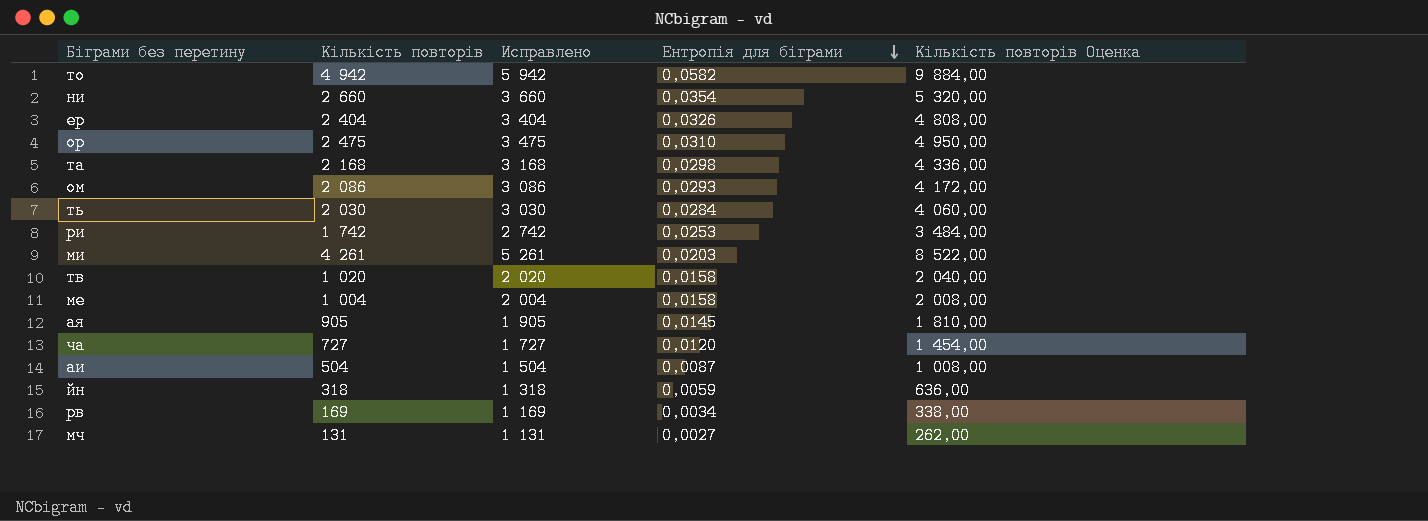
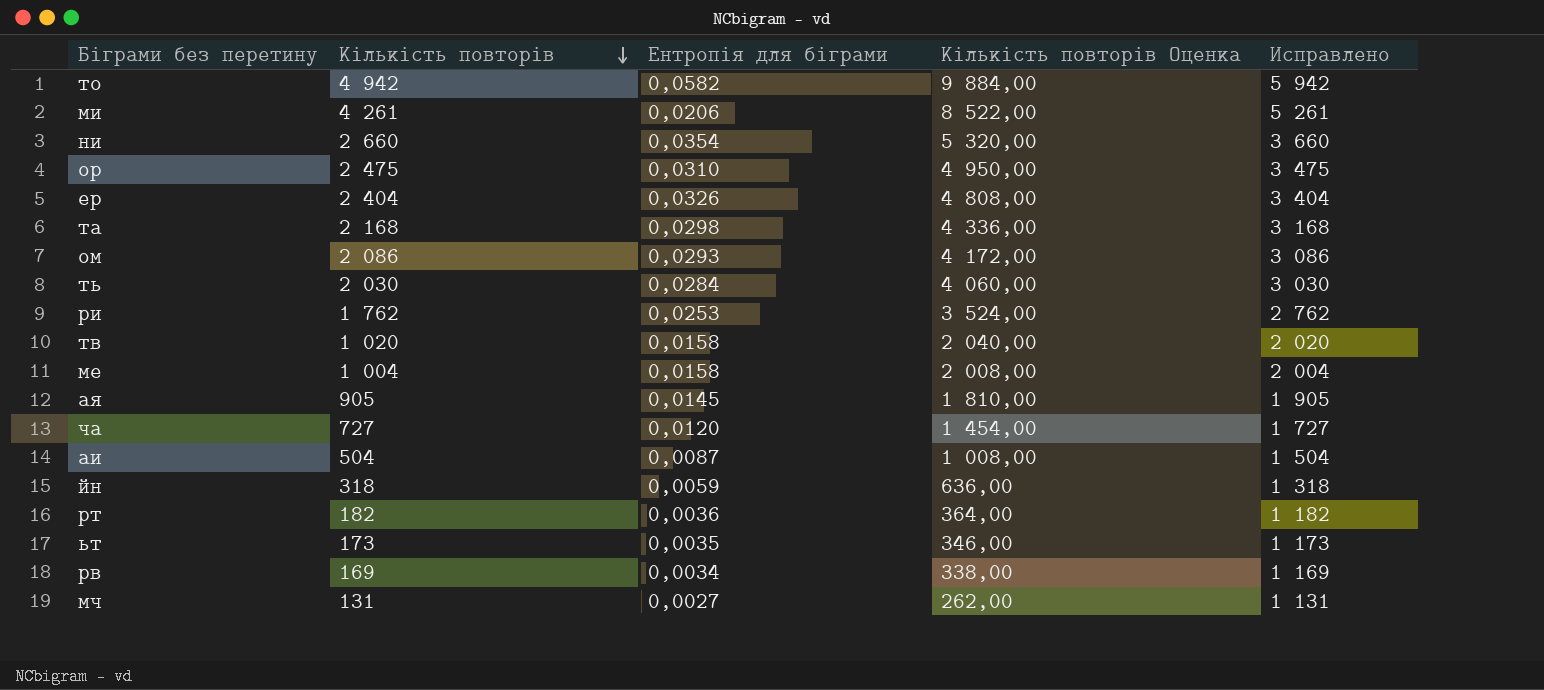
row order: Ентропія для біграми descending -> Кількість повторів descending
column Исправлено | position: 3 -> 5
ми | Ентропія для біграми: 0,0203 -> 0,0206
ри | Кількість повторів: 1 742 -> 1 762
ри | Кількість повторів Оценка: 3 484,00 -> 3 524,00
ри | Исправлено: 2 742 -> 2 762
row рт: none -> 182 | 0,0036 | 364,00 | 1 182
row ьт: none -> 173 | 0,0035 | 346,00 | 1 173

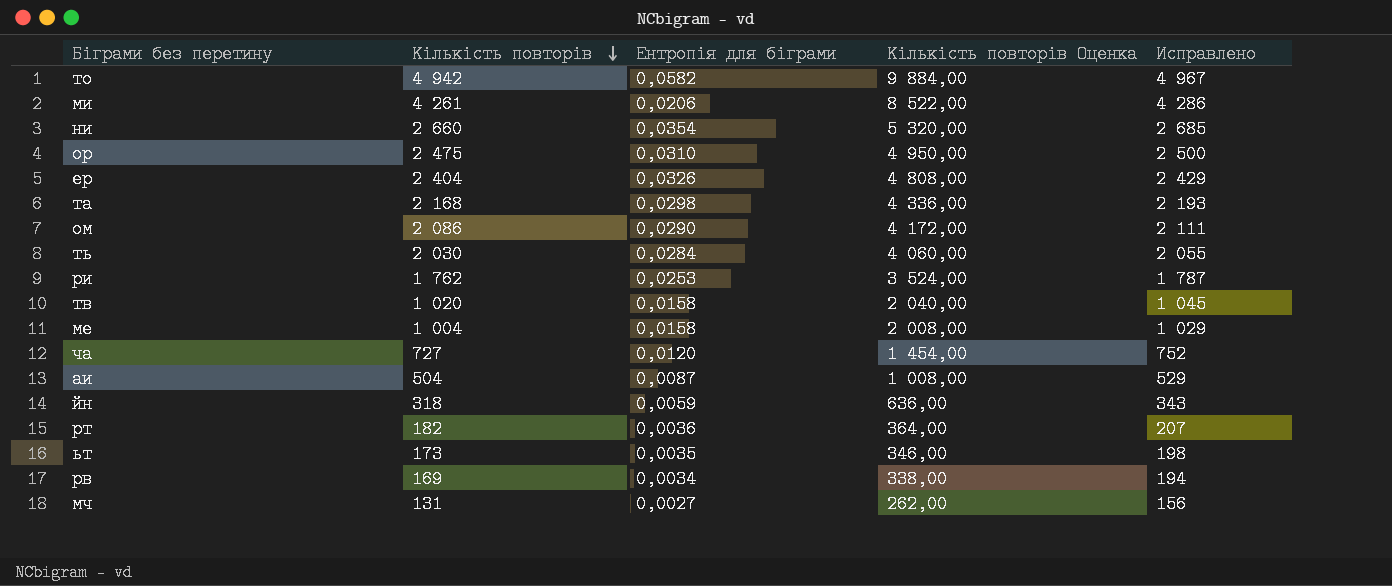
column Исправлено | formula: [Кількість повторів] + 1000 -> [Кількість повторів] + 25
row ая: 905 | 0,0145 | 1 810,00 | 1 905 -> none
ом | Ентропія для біграми: 0,0293 -> 0,0290

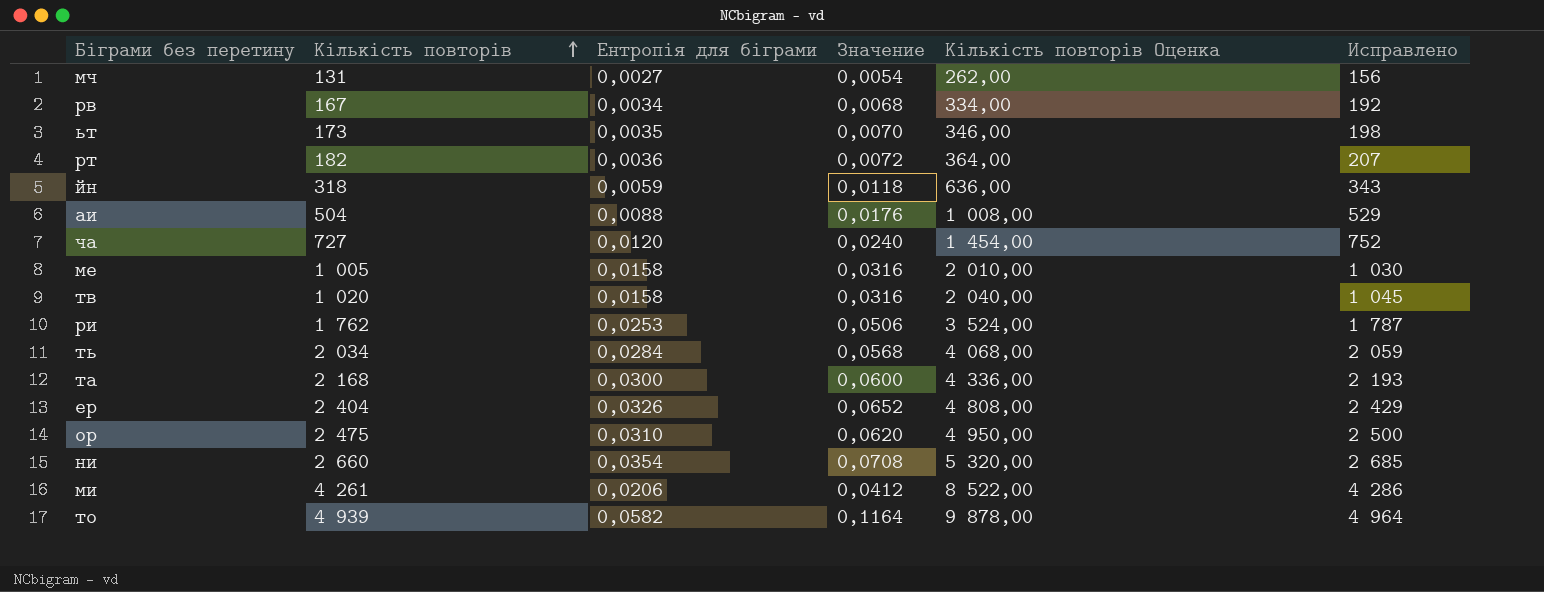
row order: Кількість повторів descending -> Кількість повторів ascending
column Значение | formula: none -> [Ентропія для біграми] * 2
row ом: 2 086 | 0,0290 | 4 172,00 | 2 111 -> none
рв | Кількість повторів: 169 -> 167
рв | Кількість повторів Оценка: 338,00 -> 334,00
рв | Исправлено: 194 -> 192
аи | Ентропія для біграми: 0,0087 -> 0,0088
ме | Кількість повторів: 1 004 -> 1 005
ме | Кількість повторів Оценка: 2 008,00 -> 2 010,00
ме | Исправлено: 1 029 -> 1 030
ть | Кількість повторів: 2 030 -> 2 034
ть | Кількість повторів Оценка: 4 060,00 -> 4 068,00
ть | Исправлено: 2 055 -> 2 059
та | Ентропія для біграми: 0,0298 -> 0,0300
то | Кількість повторів: 4 942 -> 4 939
то | Кількість повторів Оценка: 9 884,00 -> 9 878,00
то | Исправлено: 4 967 -> 4 964

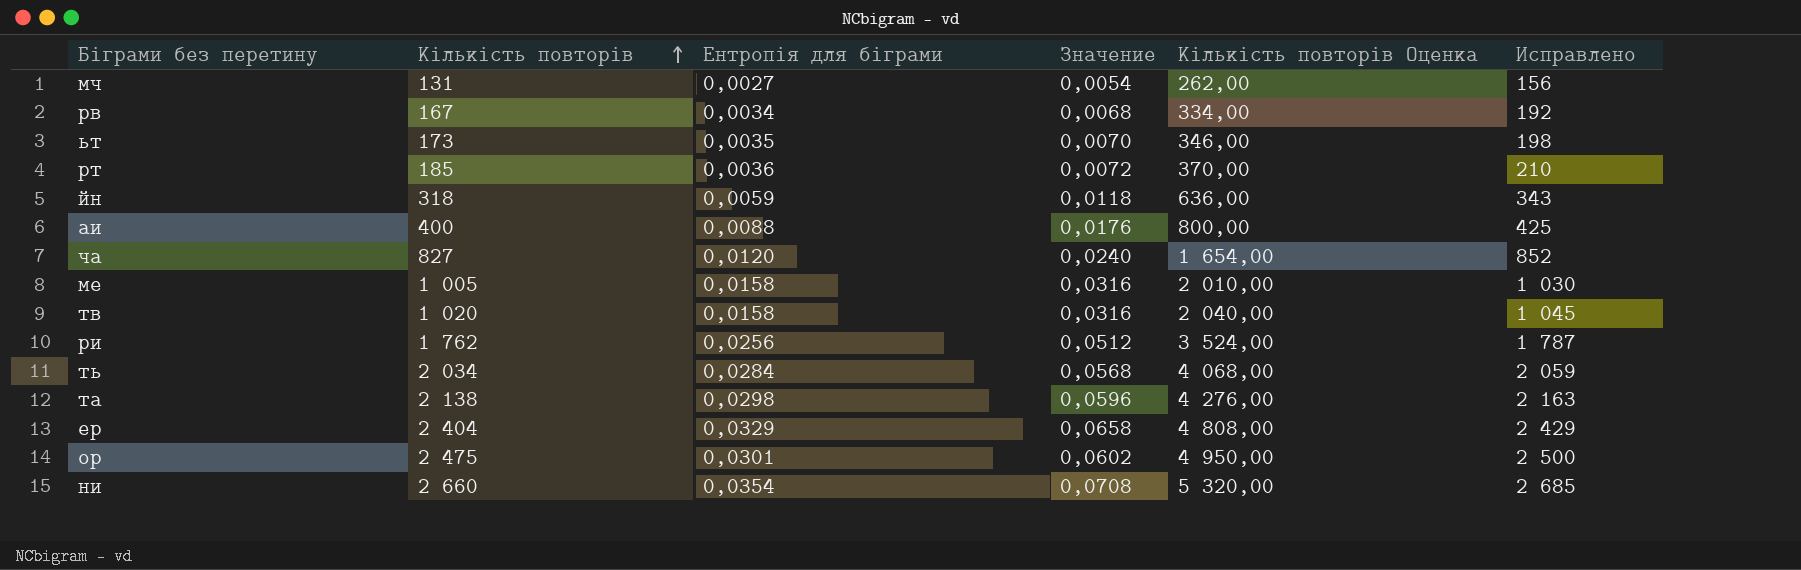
row ми: 4 261 | 0,0206 | 0,0412 | 8 522,00 | 4 286 -> none
row то: 4 939 | 0,0582 | 0,1164 | 9 878,00 | 4 964 -> none
рт | Кількість повторів: 182 -> 185
рт | Кількість повторів Оценка: 364,00 -> 370,00
рт | Исправлено: 207 -> 210
аи | Кількість повторів: 504 -> 400
аи | Кількість повторів Оценка: 1 008,00 -> 800,00
аи | Исправлено: 529 -> 425
ча | Кількість повторів: 727 -> 827
ча | Кількість повторів Оценка: 1 454,00 -> 1 654,00
ча | Исправлено: 752 -> 852
ри | Ентропія для біграми: 0,0253 -> 0,0256
ри | Значение: 0,0506 -> 0,0512
та | Кількість повторів: 2 168 -> 2 138
та | Ентропія для біграми: 0,0300 -> 0,0298
та | Значение: 0,0600 -> 0,0596
та | Кількість повторів Оценка: 4 336,00 -> 4 276,00
та | Исправлено: 2 193 -> 2 163
ер | Ентропія для біграми: 0,0326 -> 0,0329
ер | Значение: 0,0652 -> 0,0658
ор | Ентропія для біграми: 0,0310 -> 0,0301
ор | Значение: 0,0620 -> 0,0602

